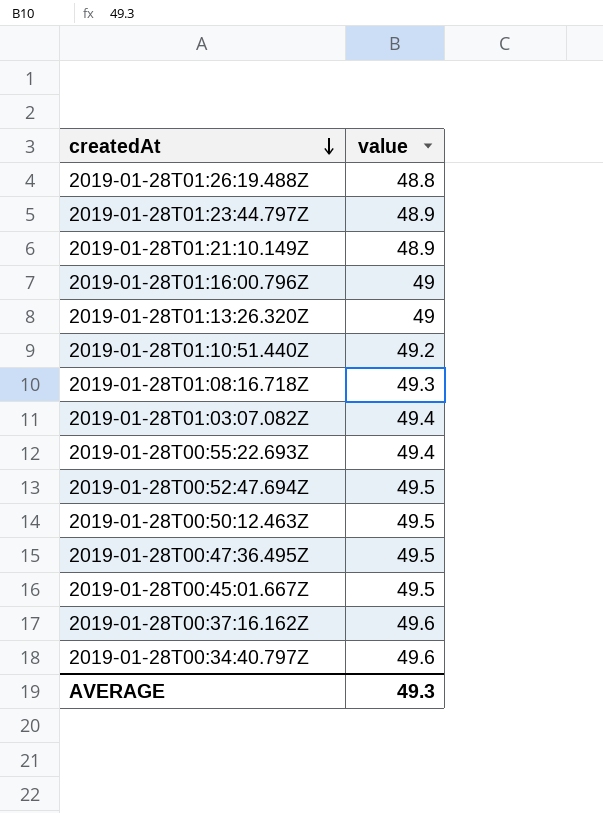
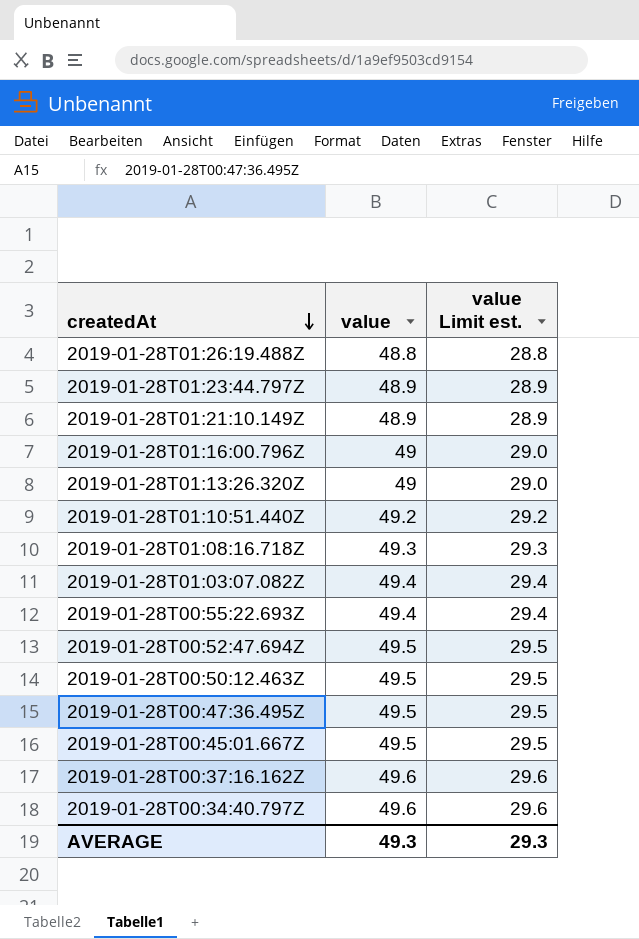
column value Limit est. | formula: none -> [value] - 20

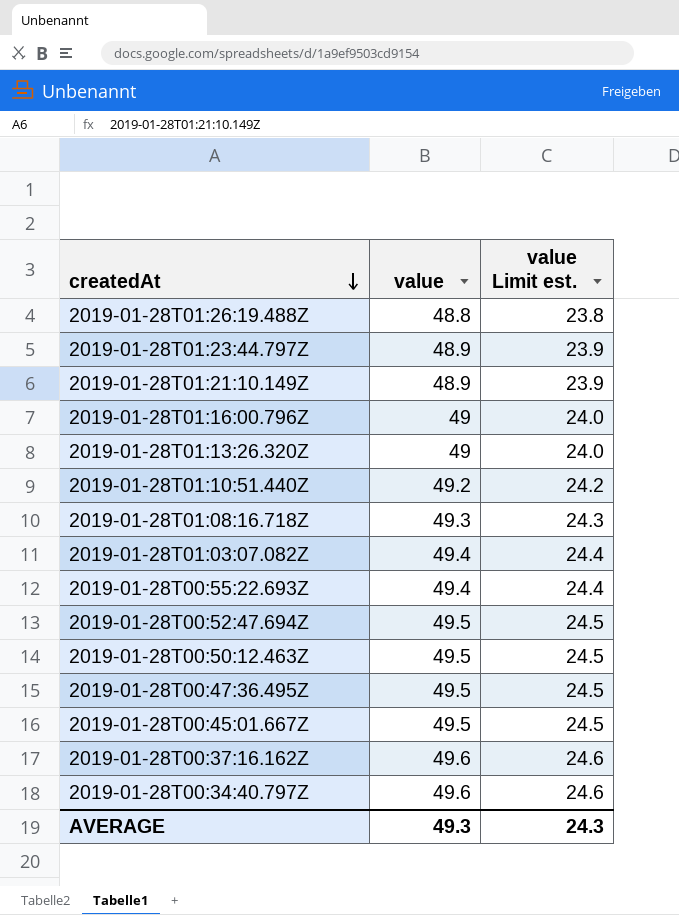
column value Limit est. | formula: [value] - 20 -> [value] - 25
AVERAGE | value Limit est.: 29.3 -> 24.3

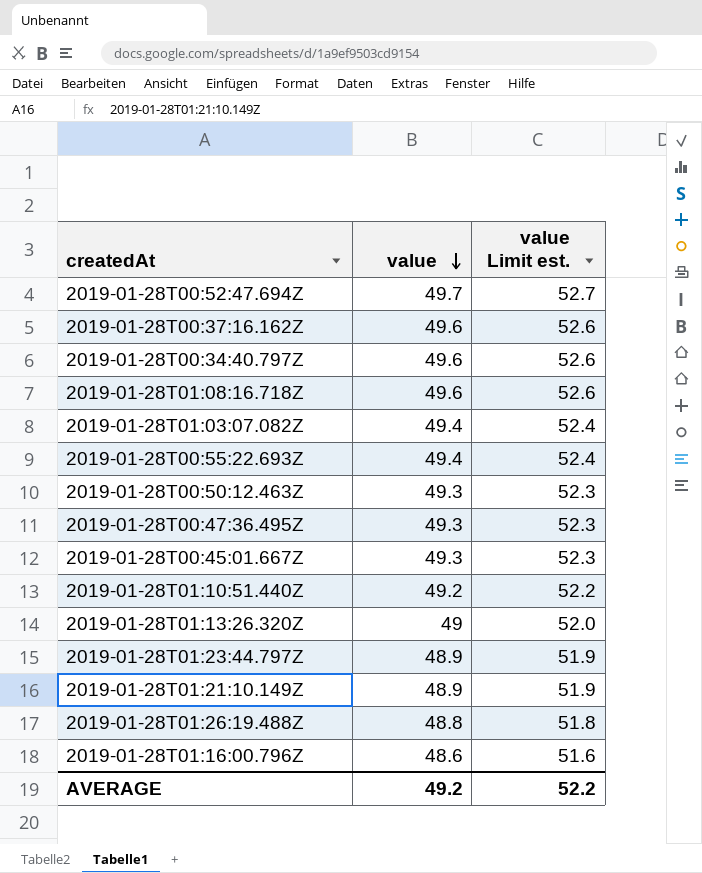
row order: createdAt descending -> value descending
column value Limit est. | formula: [value] - 25 -> [value] + 3
2019-01-28T00:52:47.694Z | value: 49.5 -> 49.7
2019-01-28T01:08:16.718Z | value: 49.3 -> 49.6
2019-01-28T00:50:12.463Z | value: 49.5 -> 49.3
2019-01-28T00:47:36.495Z | value: 49.5 -> 49.3
2019-01-28T00:45:01.667Z | value: 49.5 -> 49.3
2019-01-28T01:16:00.796Z | value: 49 -> 48.6
AVERAGE | value: 49.3 -> 49.2
AVERAGE | value Limit est.: 24.3 -> 52.2

